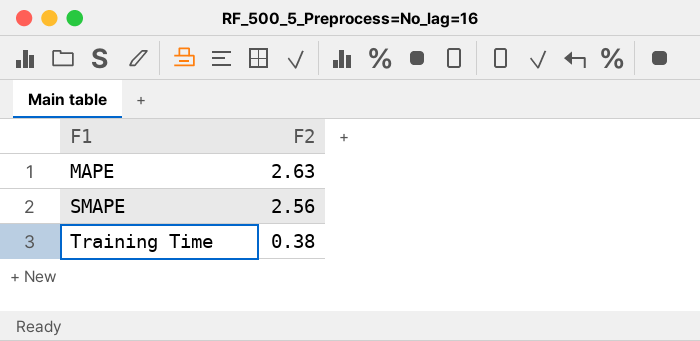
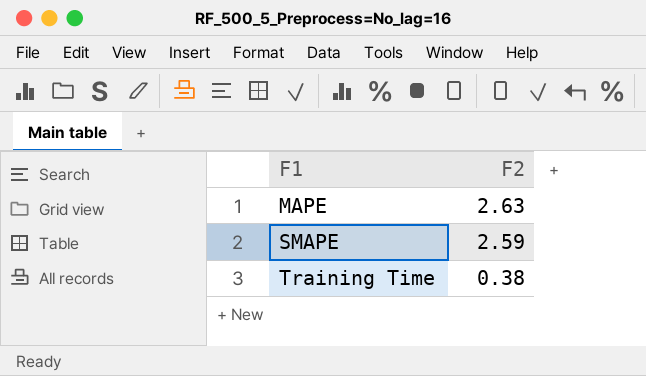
SMAPE | F2: 2.56 -> 2.59

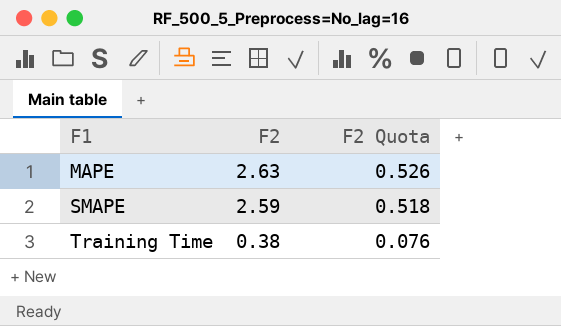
column F2 Quota | formula: none -> [F2] * 0.2

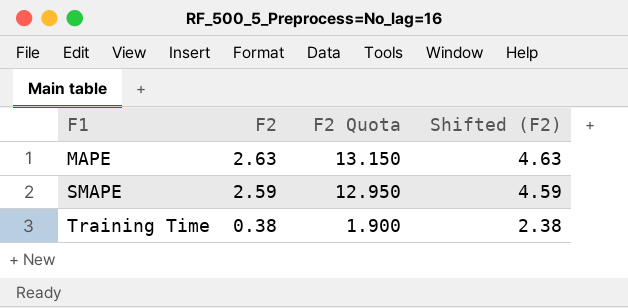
column F2 Quota | formula: [F2] * 0.2 -> [F2] * 5
column Shifted (F2) | formula: none -> [F2] + 2

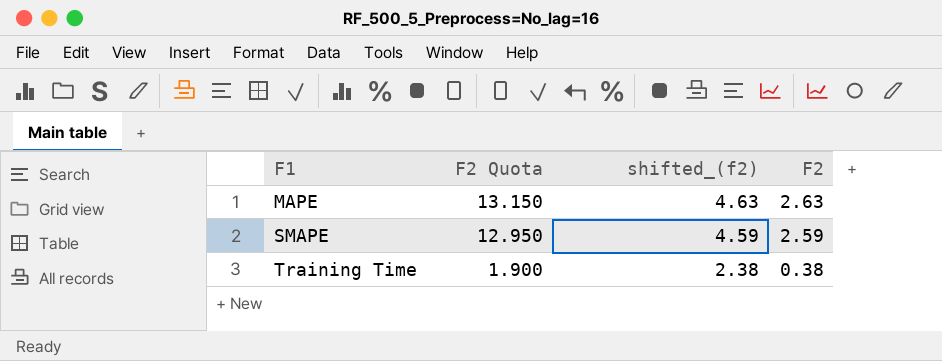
column name: Shifted (F2) -> shifted_(f2)
column F2 | position: 2 -> 4

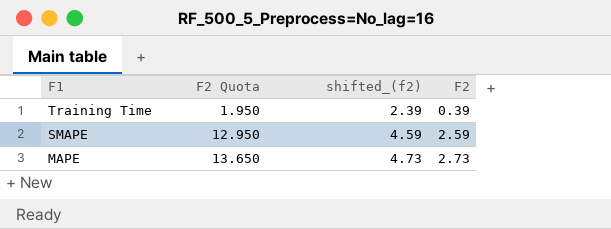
row order: F1 ascending -> F1 descending
Training Time | F2 Quota: 1.900 -> 1.950
Training Time | shifted_(f2): 2.38 -> 2.39
Training Time | F2: 0.38 -> 0.39
MAPE | F2 Quota: 13.150 -> 13.650
MAPE | shifted_(f2): 4.63 -> 4.73
MAPE | F2: 2.63 -> 2.73

